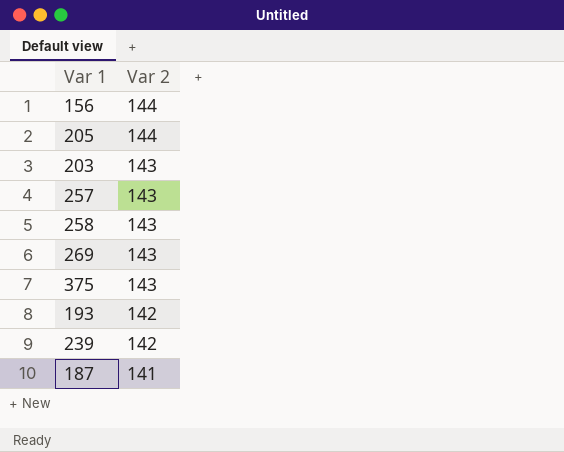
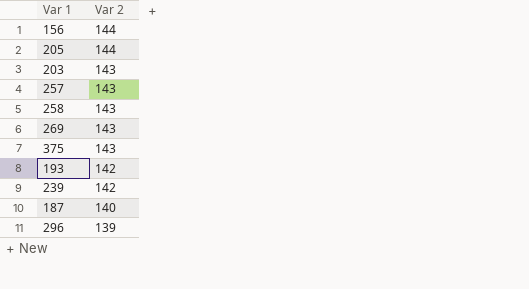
187 | Var 2: 141 -> 140
row 296: none -> 139

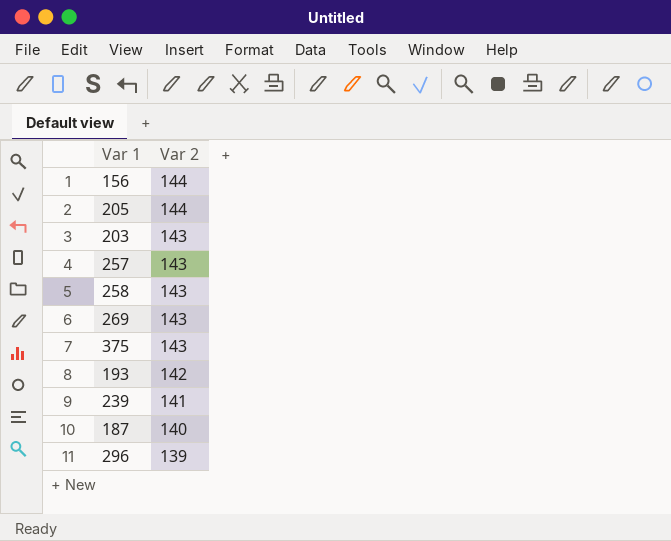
239 | Var 2: 142 -> 141

